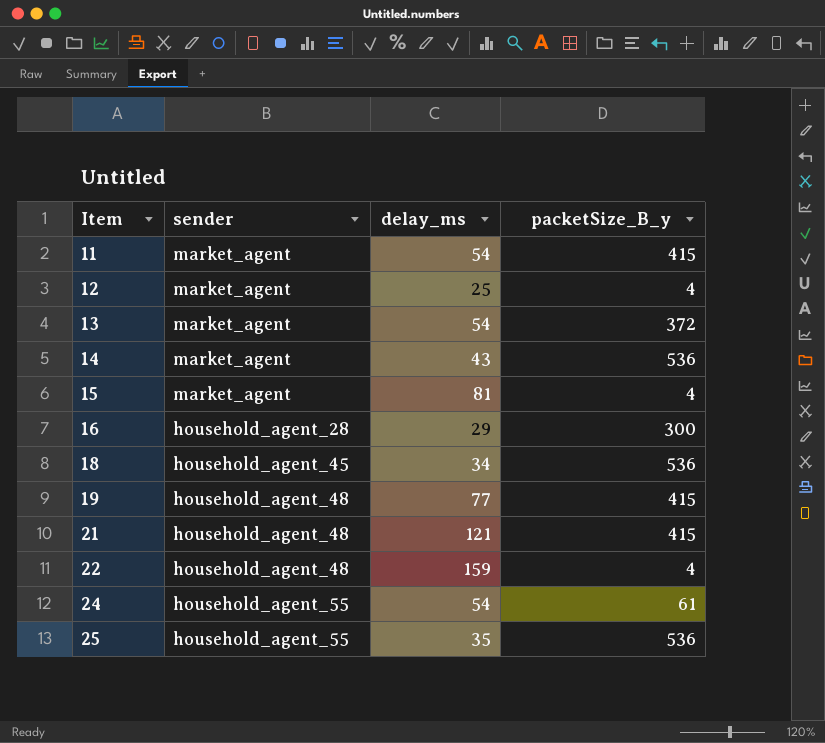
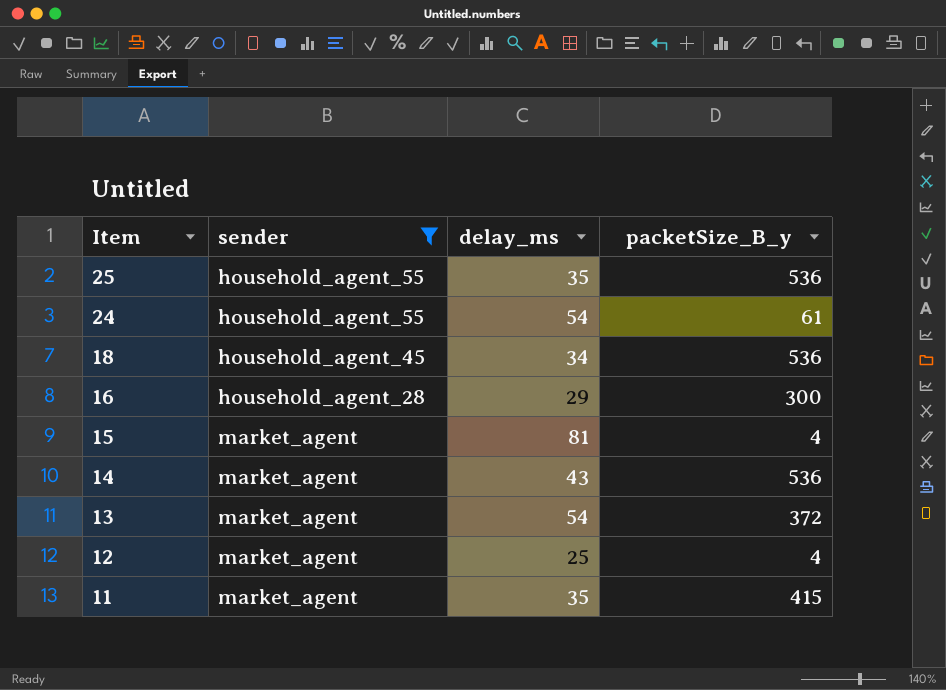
filter: none -> sender != household_agent_48
row order: Item ascending -> Item descending
11 | delay_ms: 54 -> 35

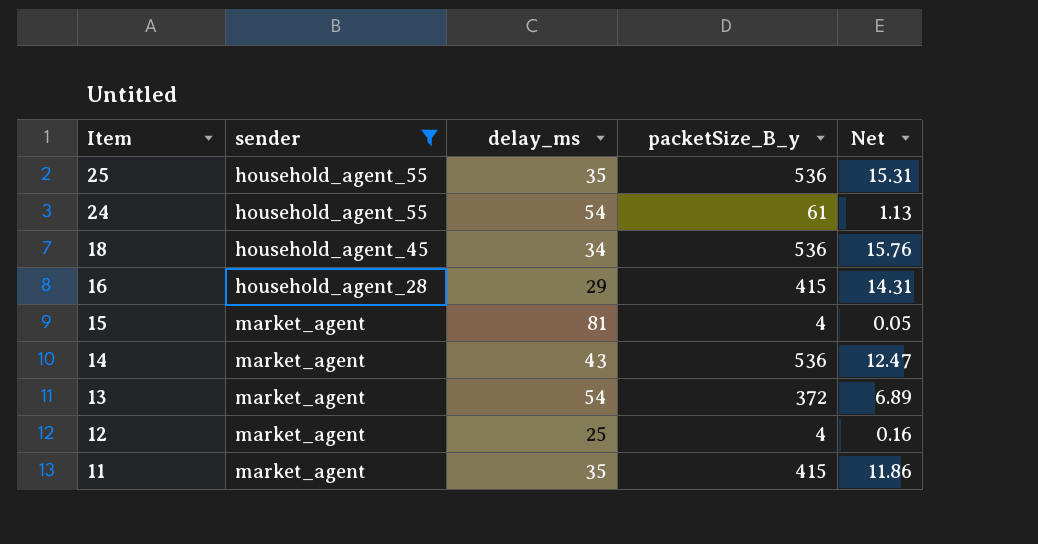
column Net | formula: none -> [packetSize_B_y] / [delay_ms]
16 | packetSize_B_y: 300 -> 415

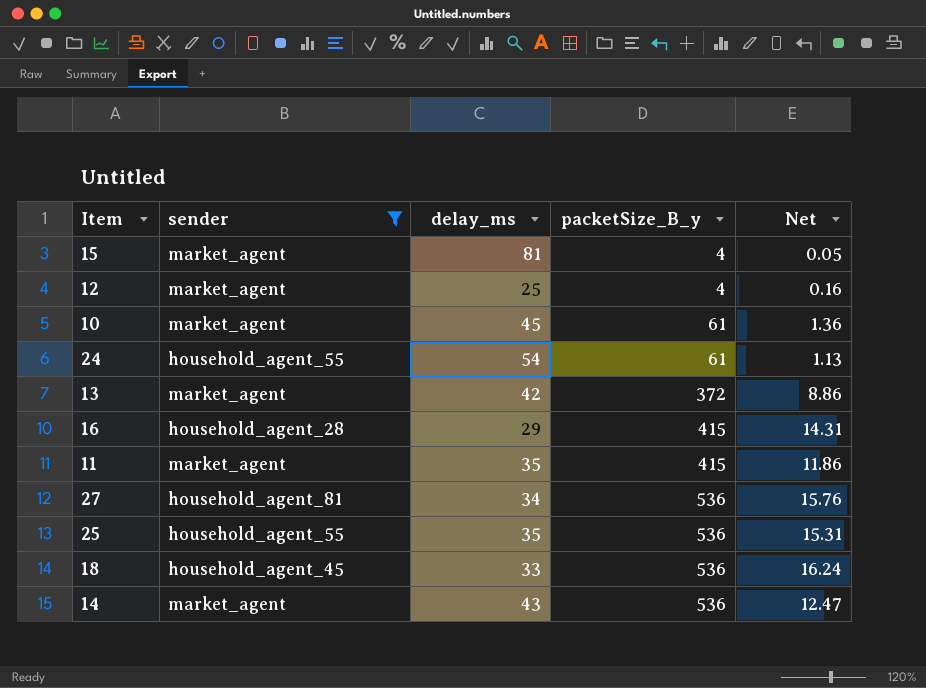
row order: Item descending -> packetSize_B_y ascending
row 10: none -> market_agent | 45 | 61 | 1.36
13 | delay_ms: 54 -> 42
13 | Net: 6.89 -> 8.86
row 27: none -> household_agent_81 | 34 | 536 | 15.76
18 | delay_ms: 34 -> 33
18 | Net: 15.76 -> 16.24

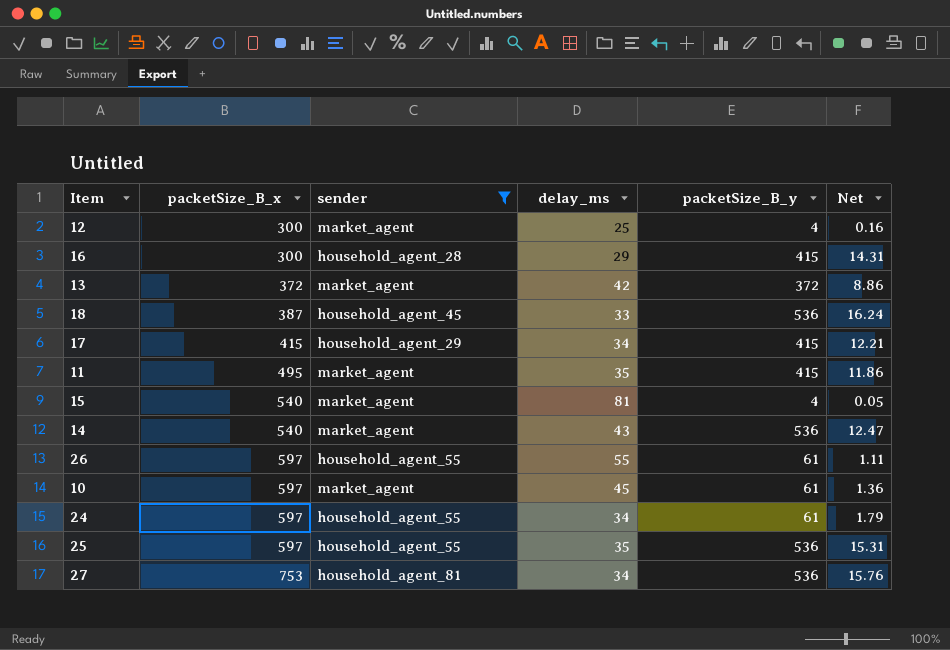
row order: packetSize_B_y ascending -> packetSize_B_x ascending
column packetSize_B_x | position: none -> 2
row 17: none -> 415 | household_agent_29 | 34 | 415 | 12.21
row 26: none -> 597 | household_agent_55 | 55 | 61 | 1.11
24 | delay_ms: 54 -> 34
24 | Net: 1.13 -> 1.79

